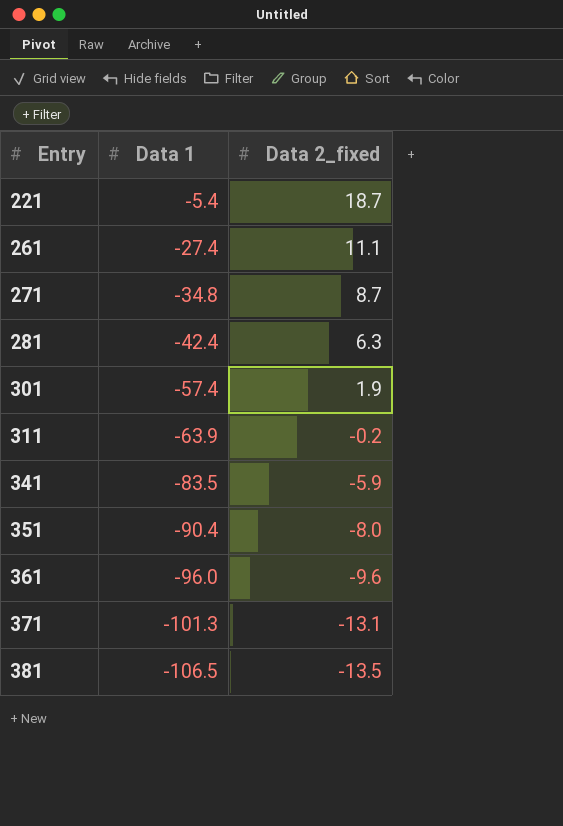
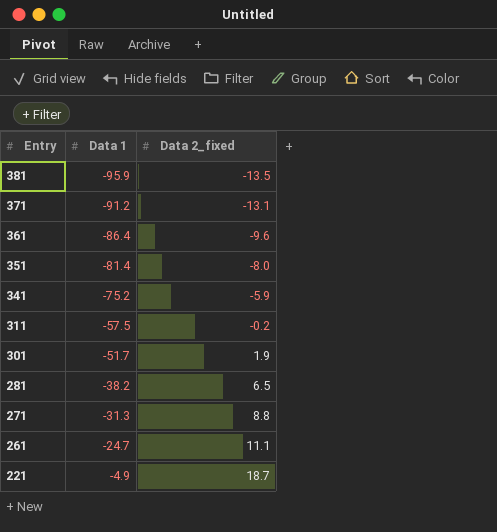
row order: Entry ascending -> Entry descending
381 | Data 1: -106.5 -> -95.9
371 | Data 1: -101.3 -> -91.2
361 | Data 1: -96.0 -> -86.4
351 | Data 1: -90.4 -> -81.4
341 | Data 1: -83.5 -> -75.2
311 | Data 1: -63.9 -> -57.5
301 | Data 1: -57.4 -> -51.7
281 | Data 1: -42.4 -> -38.2
281 | Data 2_fixed: 6.3 -> 6.5
271 | Data 1: -34.8 -> -31.3
271 | Data 2_fixed: 8.7 -> 8.8
261 | Data 1: -27.4 -> -24.7
221 | Data 1: -5.4 -> -4.9

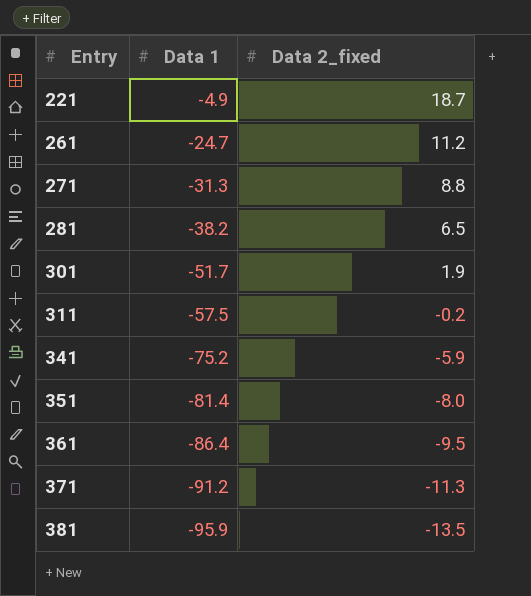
row order: Entry descending -> Entry ascending
261 | Data 2_fixed: 11.1 -> 11.2
361 | Data 2_fixed: -9.6 -> -9.5
371 | Data 2_fixed: -13.1 -> -11.3

